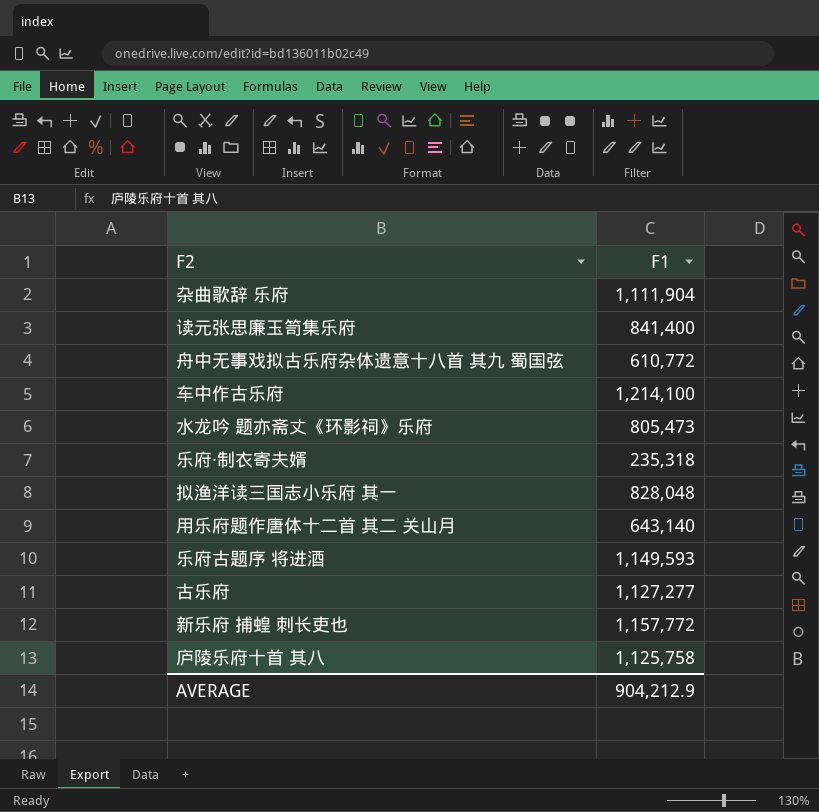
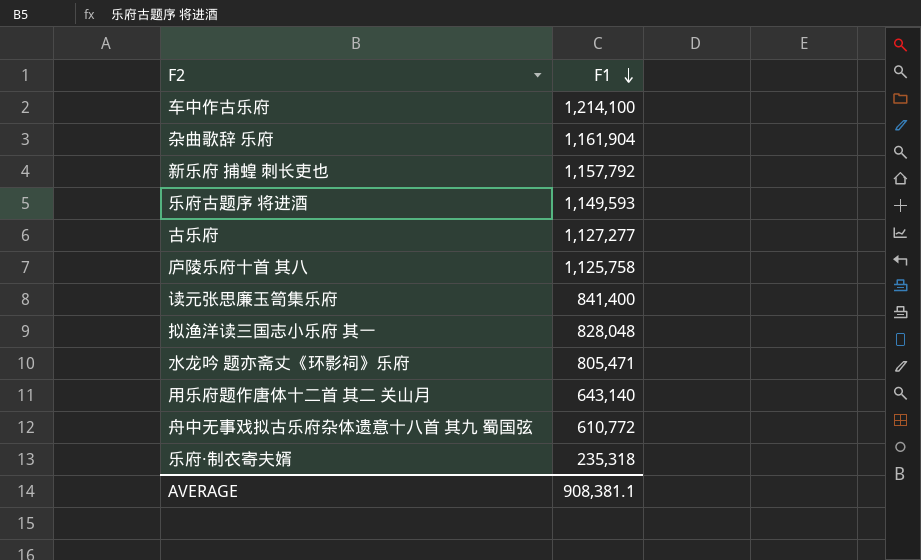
row order: none -> F1 descending
杂曲歌辞 乐府 | F1: 1,111,904 -> 1,161,904
新乐府 捕蝗 刺长吏也 | F1: 1,157,772 -> 1,157,792
水龙吟 题亦斋丈《环影祠》乐府 | F1: 805,473 -> 805,471
AVERAGE | F1: 904,212.9 -> 908,381.1

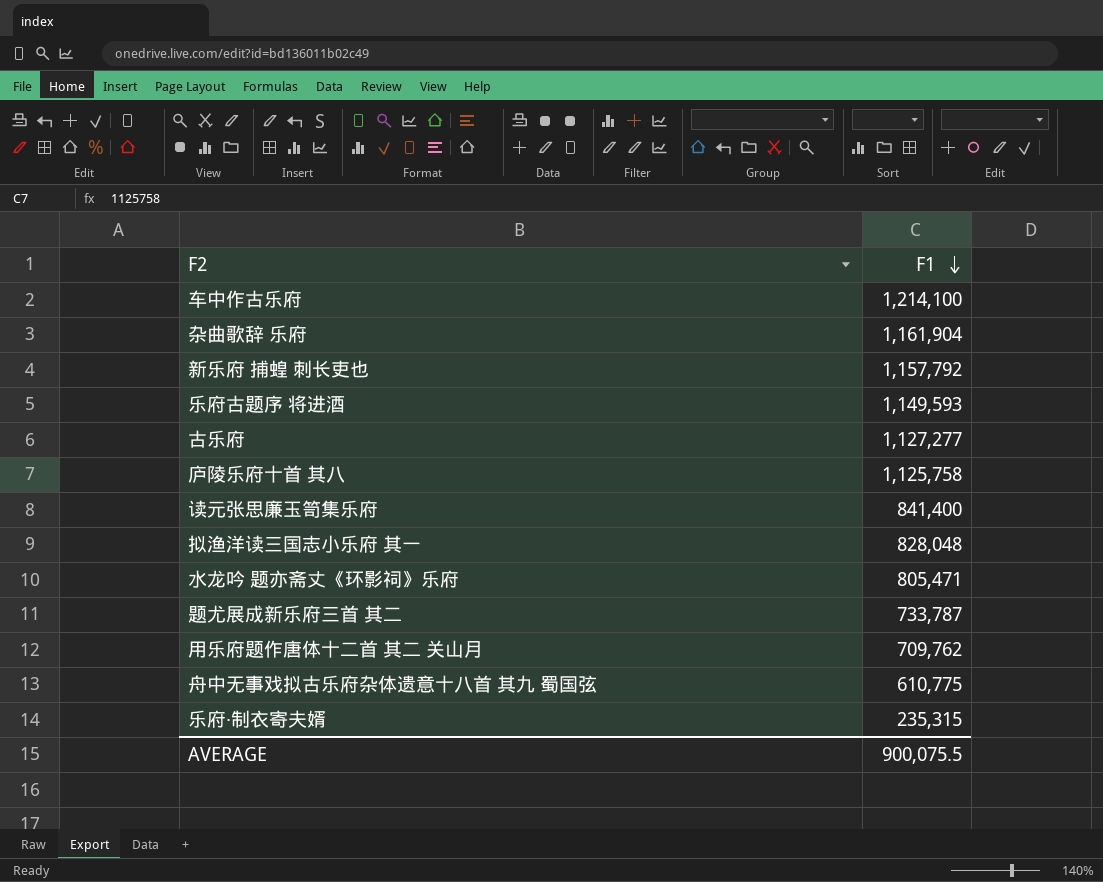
row 题尤展成新乐府三首 其二: none -> 733,787
用乐府题作唐体十二首 其二 关山月 | F1: 643,140 -> 709,762
舟中无事戏拟古乐府杂体遗意十八首 其九 蜀国弦 | F1: 610,772 -> 610,775
乐府·制衣寄夫婿 | F1: 235,318 -> 235,315
AVERAGE | F1: 908,381.1 -> 900,075.5

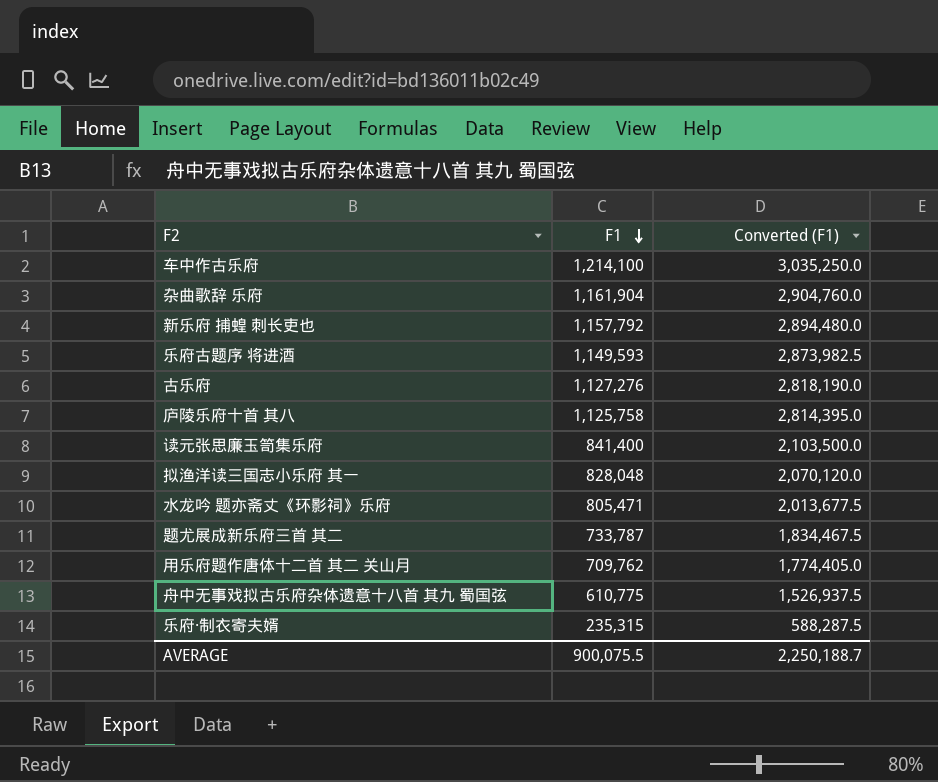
column Converted (F1) | formula: none -> [F1] * 2.5
古乐府 | F1: 1,127,277 -> 1,127,276

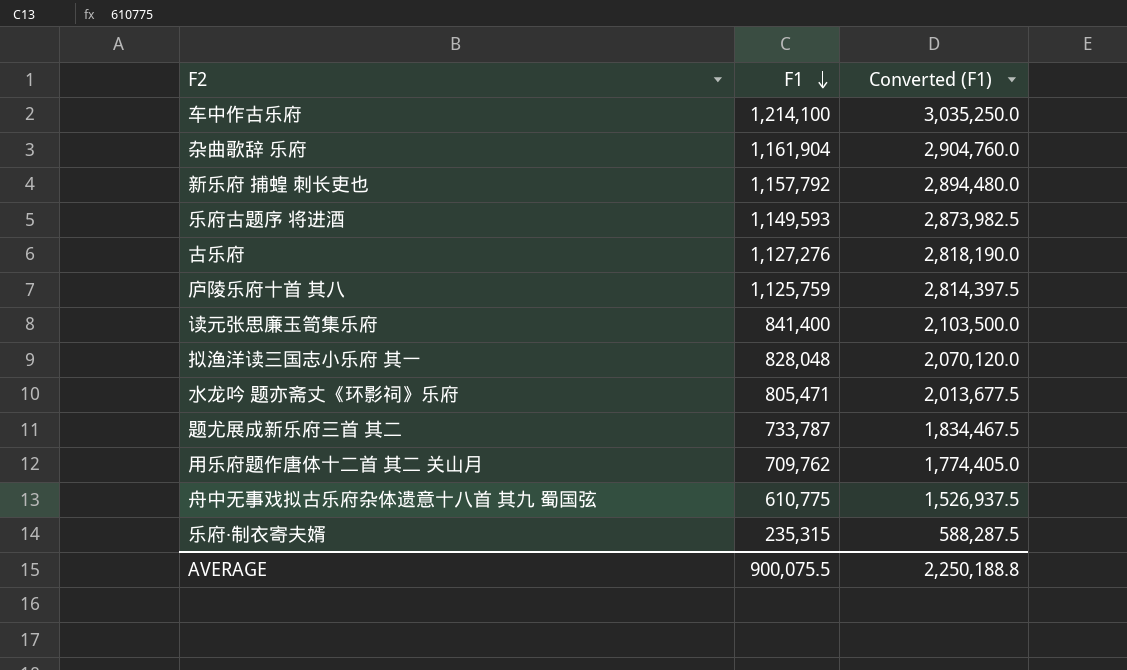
庐陵乐府十首 其八 | F1: 1,125,758 -> 1,125,759
庐陵乐府十首 其八 | Converted (F1): 2,814,395.0 -> 2,814,397.5
AVERAGE | Converted (F1): 2,250,188.7 -> 2,250,188.8

